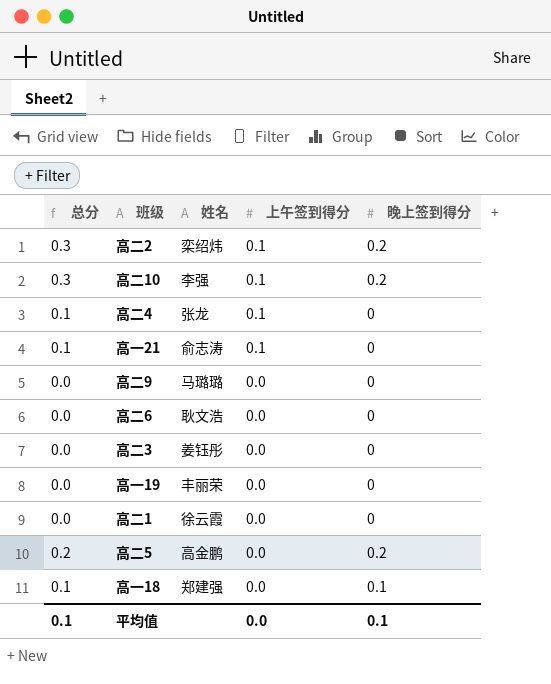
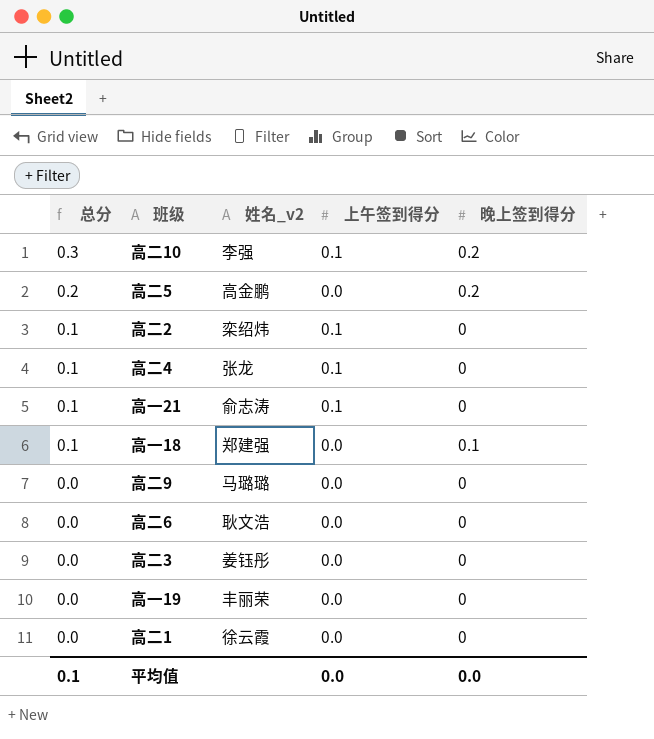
row order: 上午签到得分 descending -> 总分 descending
column name: 姓名 -> 姓名_v2
高二2 | 总分: 0.3 -> 0.1
高二2 | 晚上签到得分: 0.2 -> 0
平均值 | 晚上签到得分: 0.1 -> 0.0

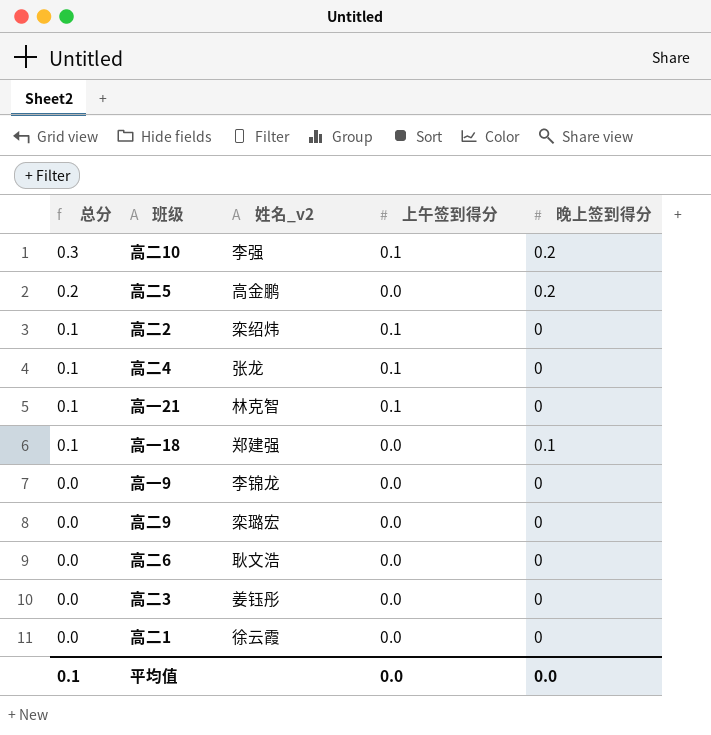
row 高一19: 0.0 | 丰丽荣 | 0.0 | 0 -> none
高一21 | 姓名_v2: 俞志涛 -> 林克智
row 高一9: none -> 0.0 | 李锦龙 | 0.0 | 0
高二9 | 姓名_v2: 马璐璐 -> 栾璐宏

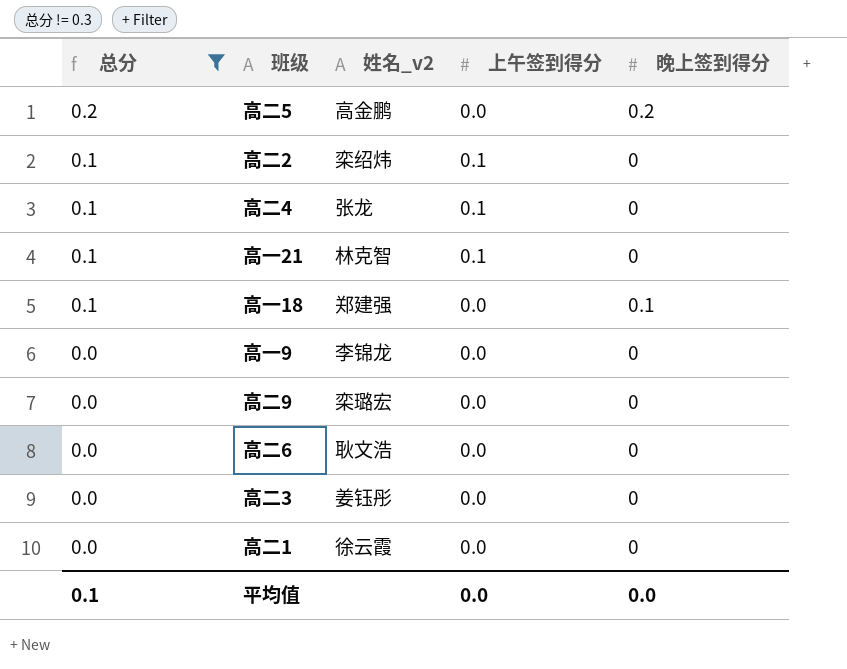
filter: none -> 总分 != 0.3

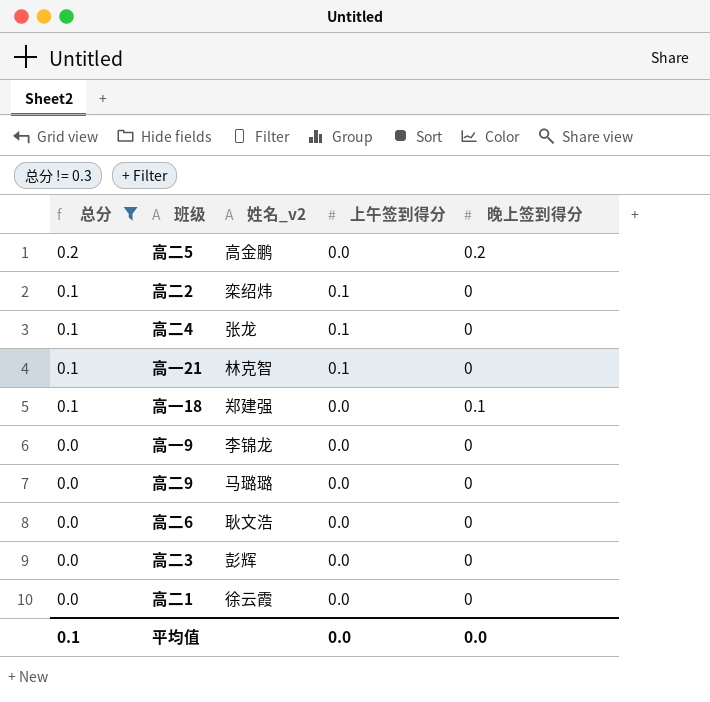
高二9 | 姓名_v2: 栾璐宏 -> 马璐璐
高二3 | 姓名_v2: 姜钰彤 -> 彭辉

